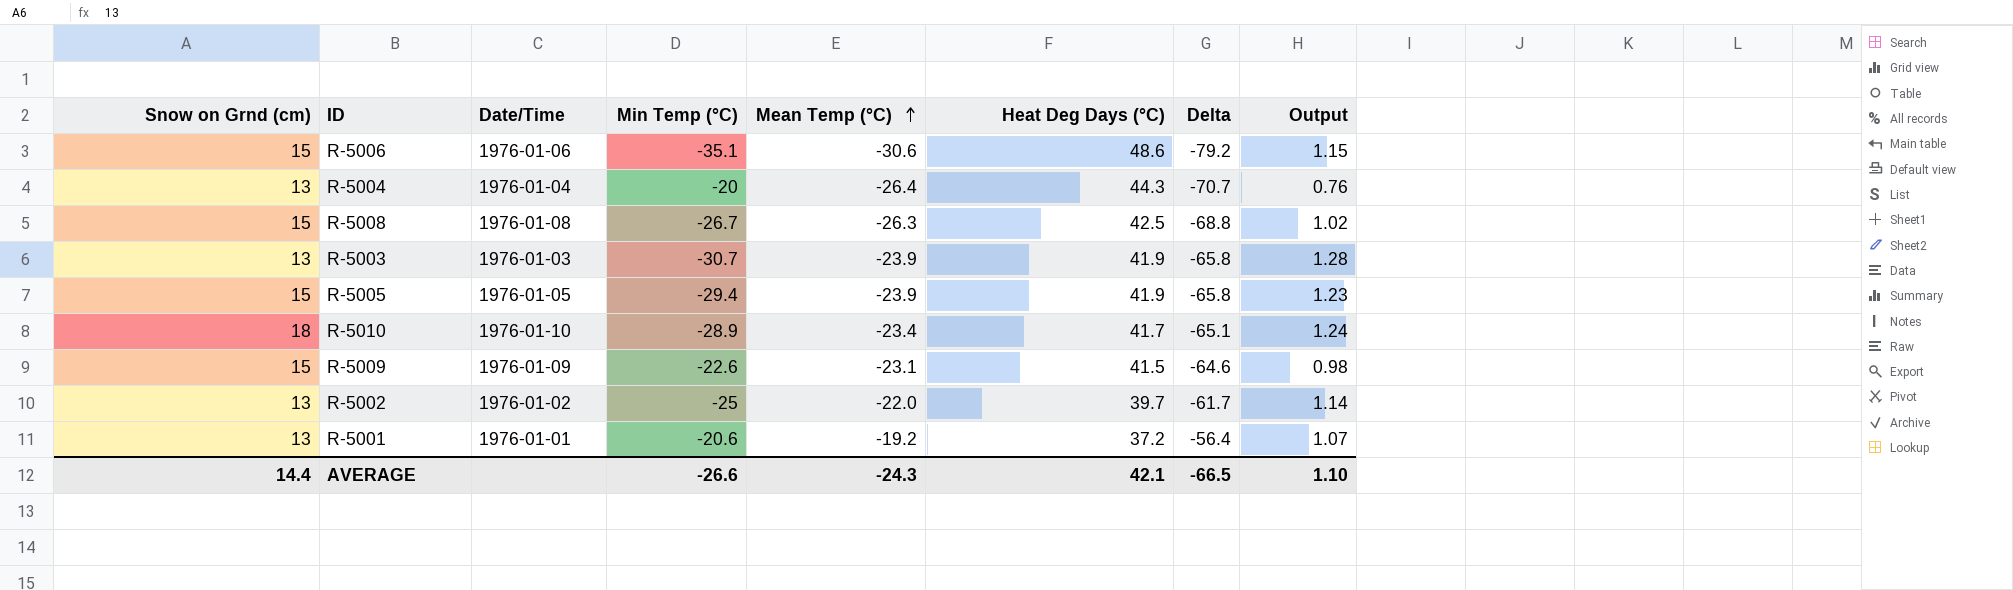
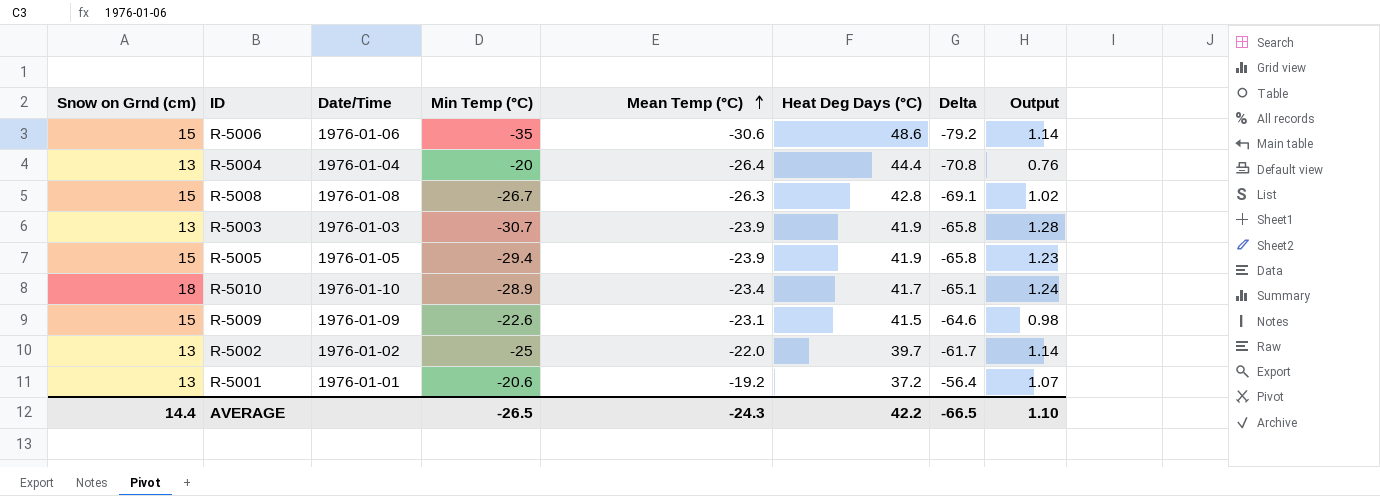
R-5006 | Min Temp (°C): -35.1 -> -35
R-5006 | Output: 1.15 -> 1.14
R-5004 | Heat Deg Days (°C): 44.3 -> 44.4
R-5004 | Delta: -70.7 -> -70.8
R-5008 | Heat Deg Days (°C): 42.5 -> 42.8
R-5008 | Delta: -68.8 -> -69.1
AVERAGE | Min Temp (°C): -26.6 -> -26.5
AVERAGE | Heat Deg Days (°C): 42.1 -> 42.2

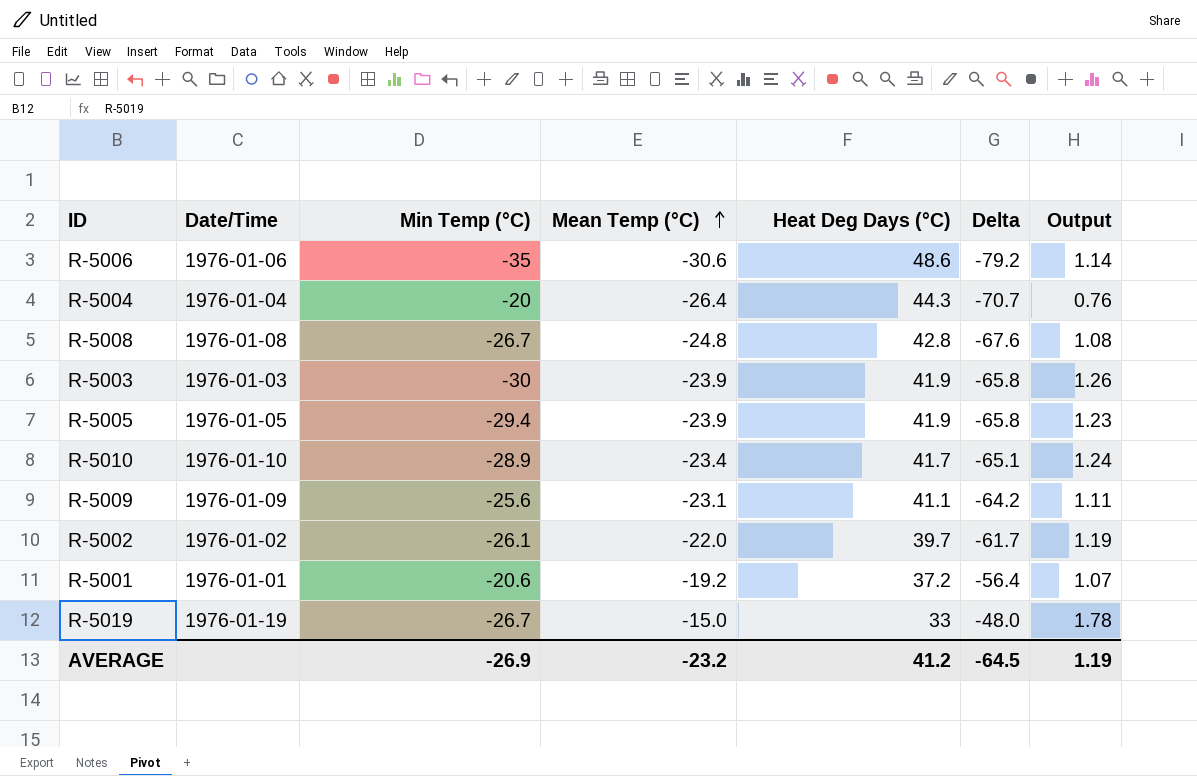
column Snow on Grnd (cm) | position: 1 -> none
R-5004 | Heat Deg Days (°C): 44.4 -> 44.3
R-5004 | Delta: -70.8 -> -70.7
R-5008 | Mean Temp (°C): -26.3 -> -24.8
R-5008 | Delta: -69.1 -> -67.6
R-5008 | Output: 1.02 -> 1.08
R-5003 | Min Temp (°C): -30.7 -> -30
R-5003 | Output: 1.28 -> 1.26
R-5009 | Min Temp (°C): -22.6 -> -25.6
R-5009 | Heat Deg Days (°C): 41.5 -> 41.1
R-5009 | Delta: -64.6 -> -64.2
R-5009 | Output: 0.98 -> 1.11
R-5002 | Min Temp (°C): -25 -> -26.1
R-5002 | Output: 1.14 -> 1.19
row R-5019: none -> 1976-01-19 | -26.7 | -15.0 | 33 | -48.0 | 1.78
AVERAGE | Min Temp (°C): -26.5 -> -26.9
AVERAGE | Mean Temp (°C): -24.3 -> -23.2
AVERAGE | Heat Deg Days (°C): 42.2 -> 41.2
AVERAGE | Delta: -66.5 -> -64.5
AVERAGE | Output: 1.10 -> 1.19

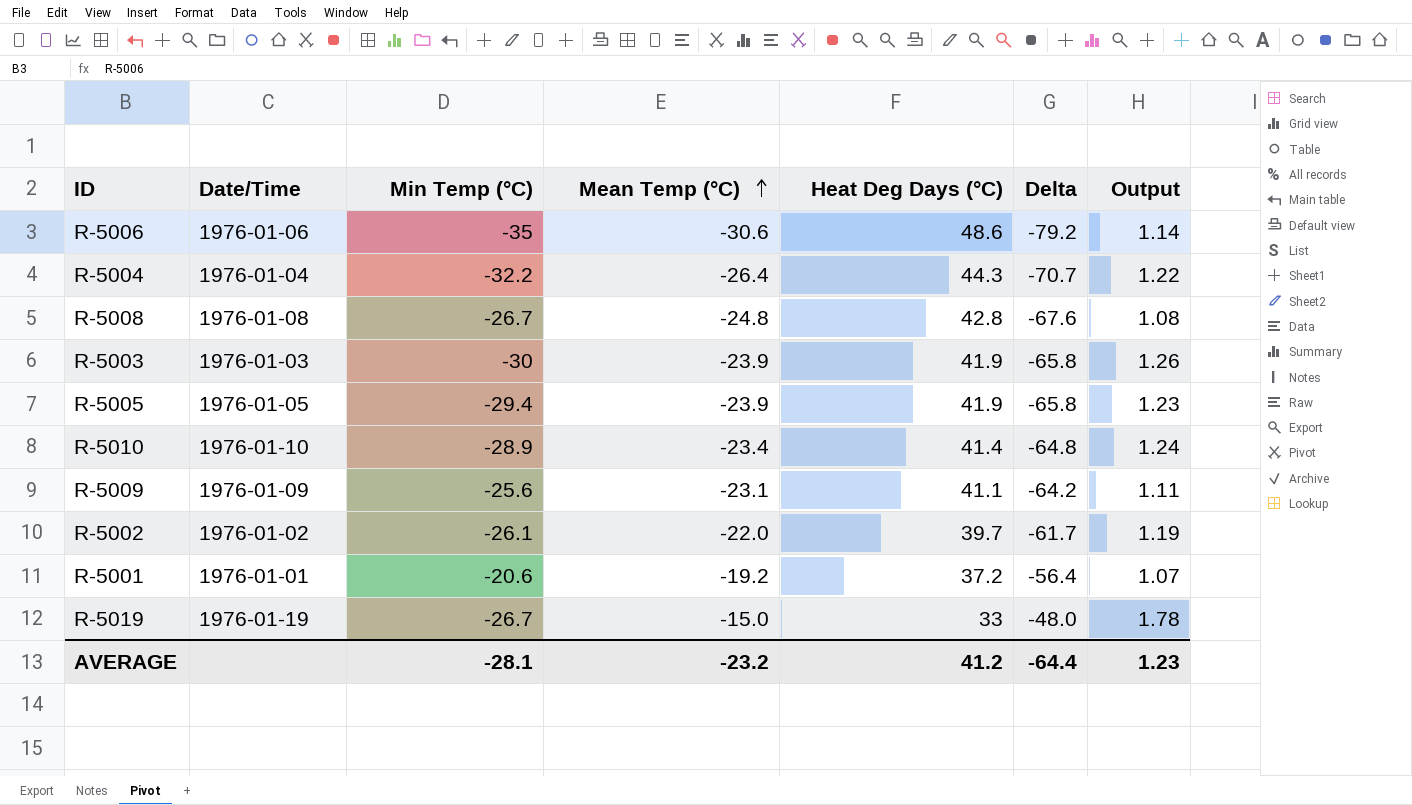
R-5004 | Min Temp (°C): -20 -> -32.2
R-5004 | Output: 0.76 -> 1.22
R-5010 | Heat Deg Days (°C): 41.7 -> 41.4
R-5010 | Delta: -65.1 -> -64.8
AVERAGE | Min Temp (°C): -26.9 -> -28.1
AVERAGE | Delta: -64.5 -> -64.4
AVERAGE | Output: 1.19 -> 1.23

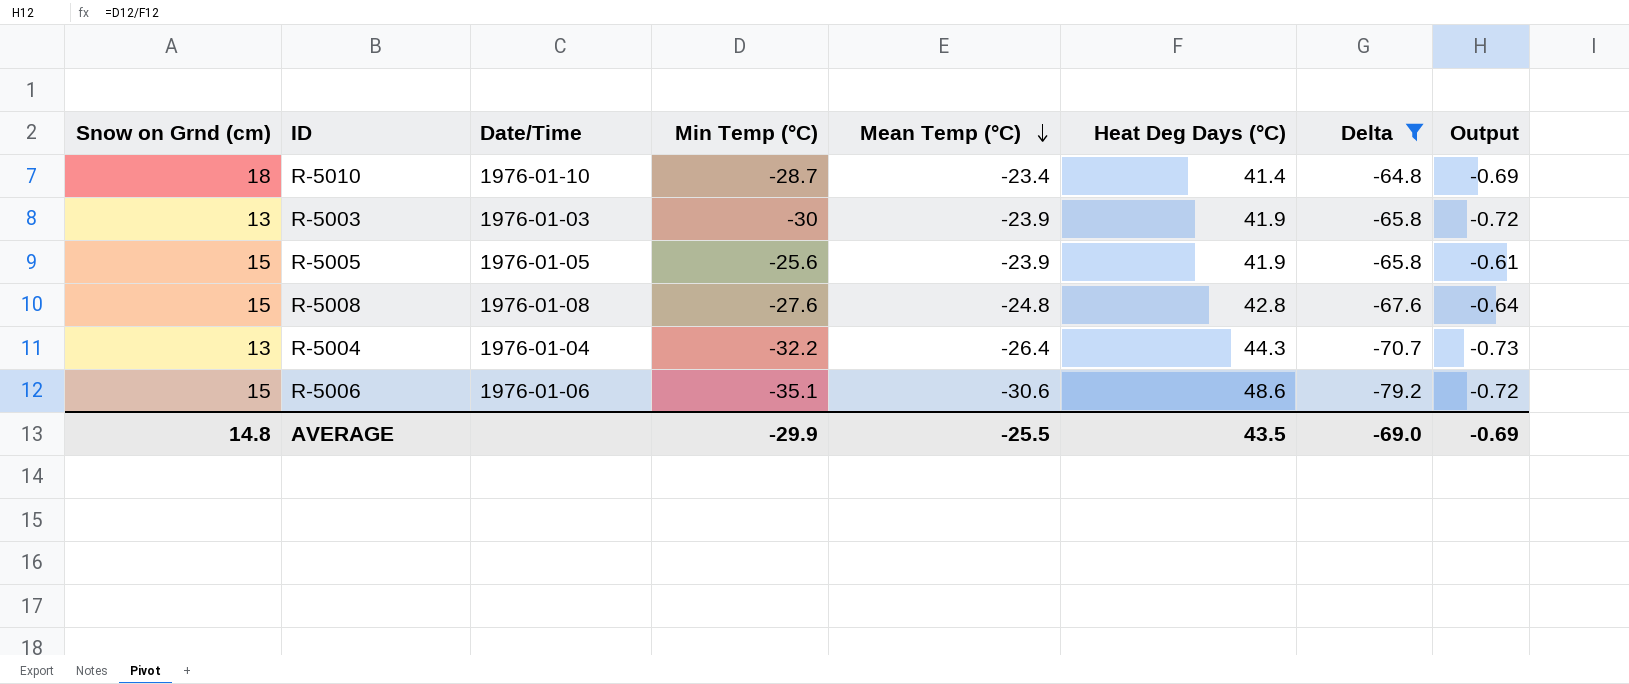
filter: none -> Delta <= -64.8
row order: Mean Temp (°C) ascending -> Mean Temp (°C) descending
column Snow on Grnd (cm) | position: none -> 1
column Output | formula: [Min Temp (°C)] / [Mean Temp (°C)] -> [Min Temp (°C)] / [Heat Deg Days (°C)]
R-5010 | Min Temp (°C): -28.9 -> -28.7
R-5005 | Min Temp (°C): -29.4 -> -25.6
R-5008 | Min Temp (°C): -26.7 -> -27.6
R-5006 | Min Temp (°C): -35 -> -35.1
AVERAGE | Min Temp (°C): -28.1 -> -29.9
AVERAGE | Mean Temp (°C): -23.2 -> -25.5
AVERAGE | Heat Deg Days (°C): 41.2 -> 43.5
AVERAGE | Delta: -64.4 -> -69.0
AVERAGE | Output: 1.23 -> -0.69

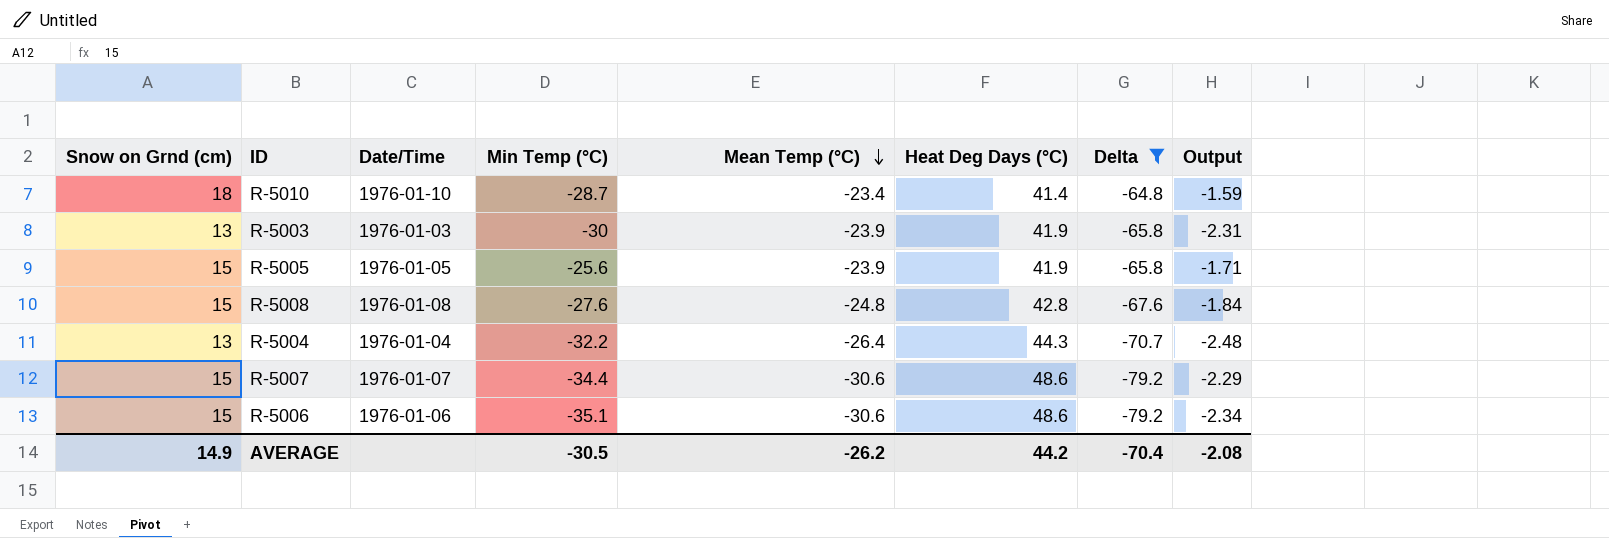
column Output | formula: [Min Temp (°C)] / [Heat Deg Days (°C)] -> [Min Temp (°C)] / [Snow on Grnd (cm)]
row R-5007: none -> 15 | 1976-01-07 | -34.4 | -30.6 | 48.6 | -79.2 | -2.29
AVERAGE | Snow on Grnd (cm): 14.8 -> 14.9
AVERAGE | Min Temp (°C): -29.9 -> -30.5
AVERAGE | Mean Temp (°C): -25.5 -> -26.2
AVERAGE | Heat Deg Days (°C): 43.5 -> 44.2
AVERAGE | Delta: -69.0 -> -70.4
AVERAGE | Output: -0.69 -> -2.08

